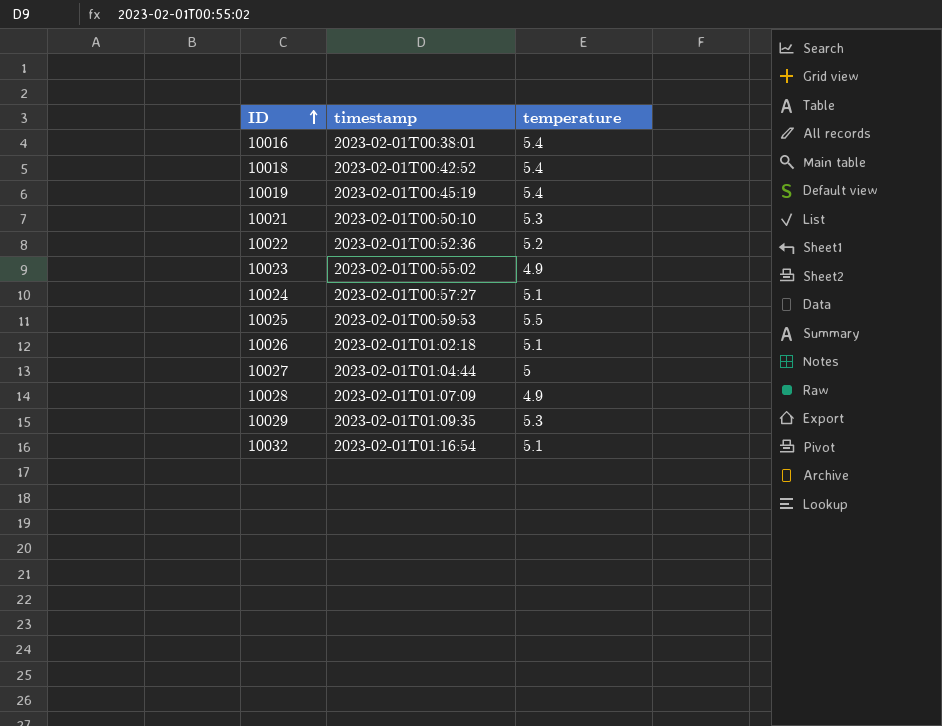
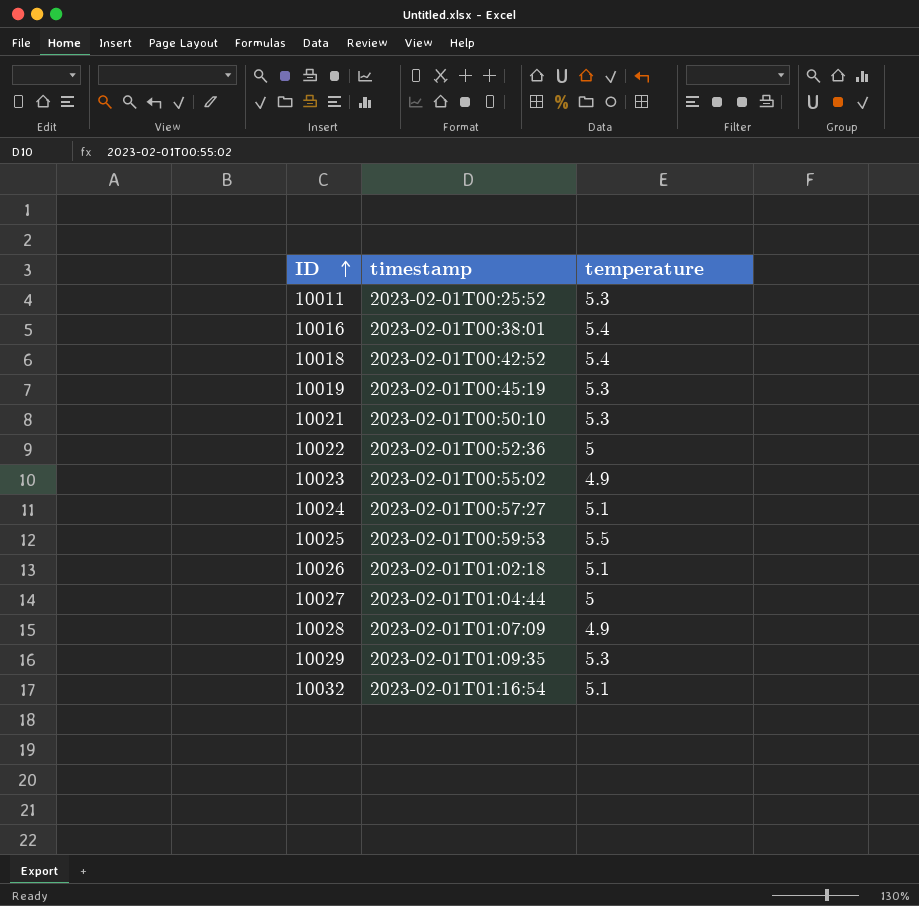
row 10011: none -> 2023-02-01T00:25:52 | 5.3
10019 | temperature: 5.4 -> 5.3
10022 | temperature: 5.2 -> 5

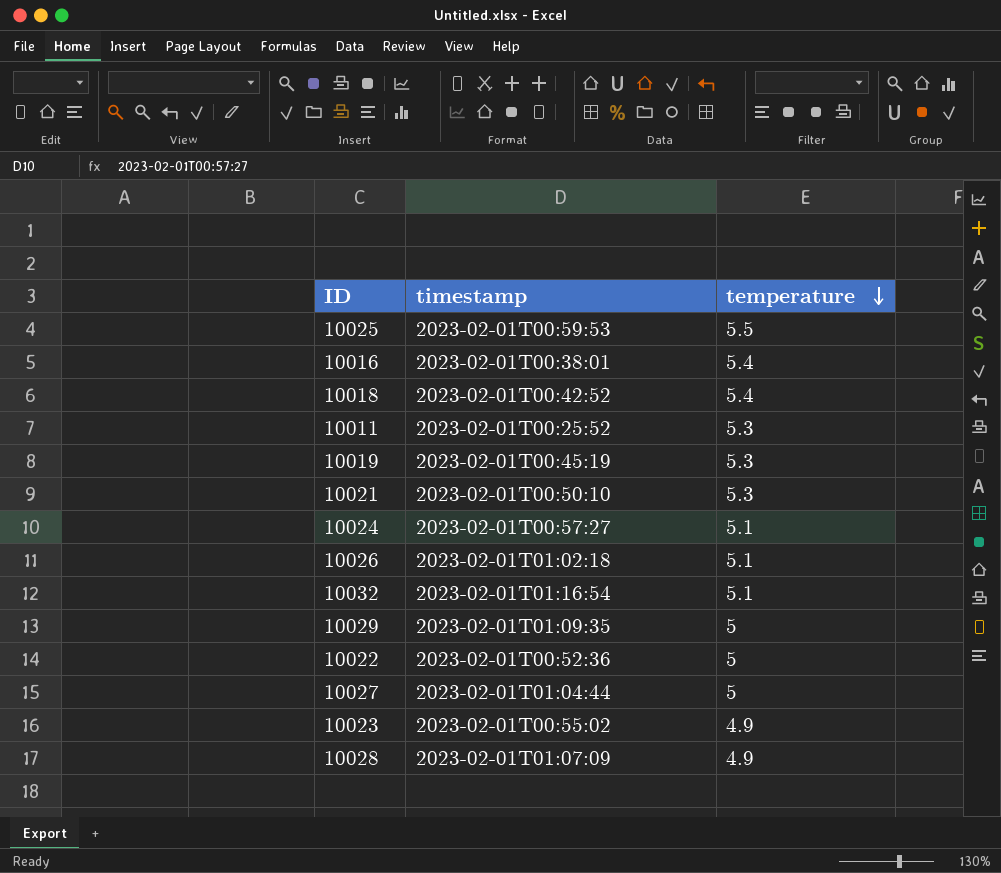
row order: ID ascending -> temperature descending
10029 | temperature: 5.3 -> 5

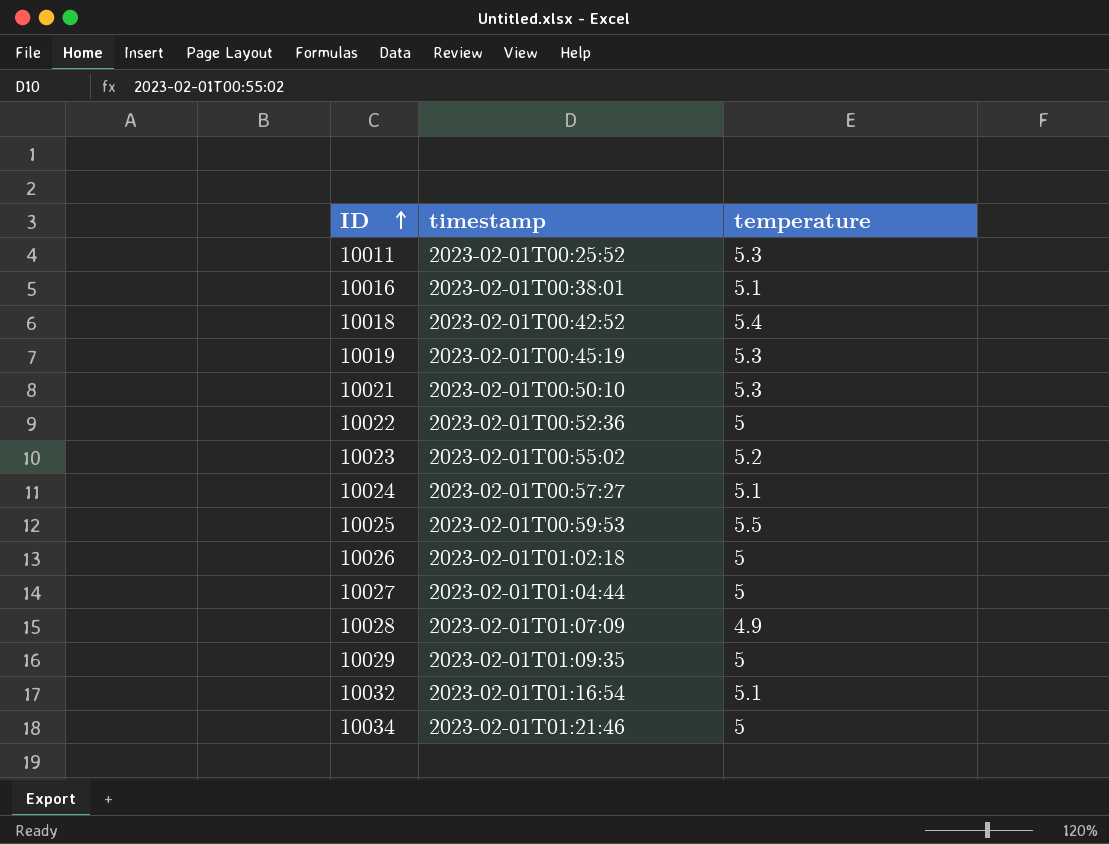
row order: temperature descending -> ID ascending
10016 | temperature: 5.4 -> 5.1
10023 | temperature: 4.9 -> 5.2
10026 | temperature: 5.1 -> 5
row 10034: none -> 2023-02-01T01:21:46 | 5

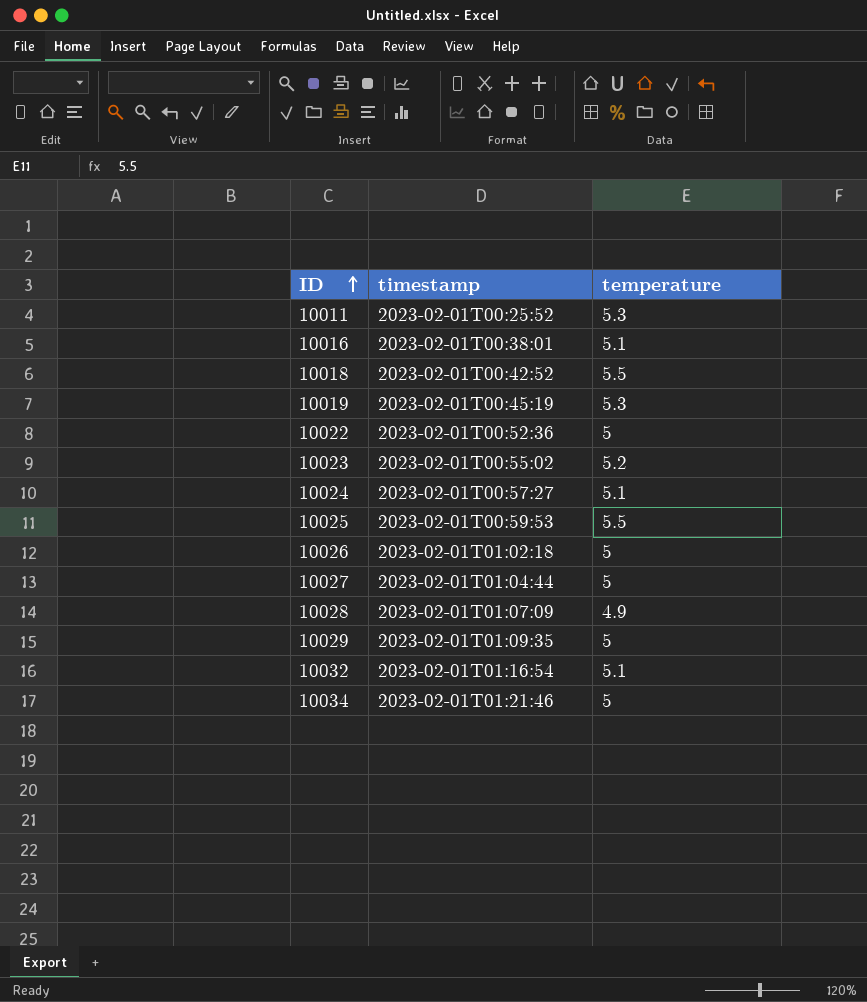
row 10021: 2023-02-01T00:50:10 | 5.3 -> none
10018 | temperature: 5.4 -> 5.5

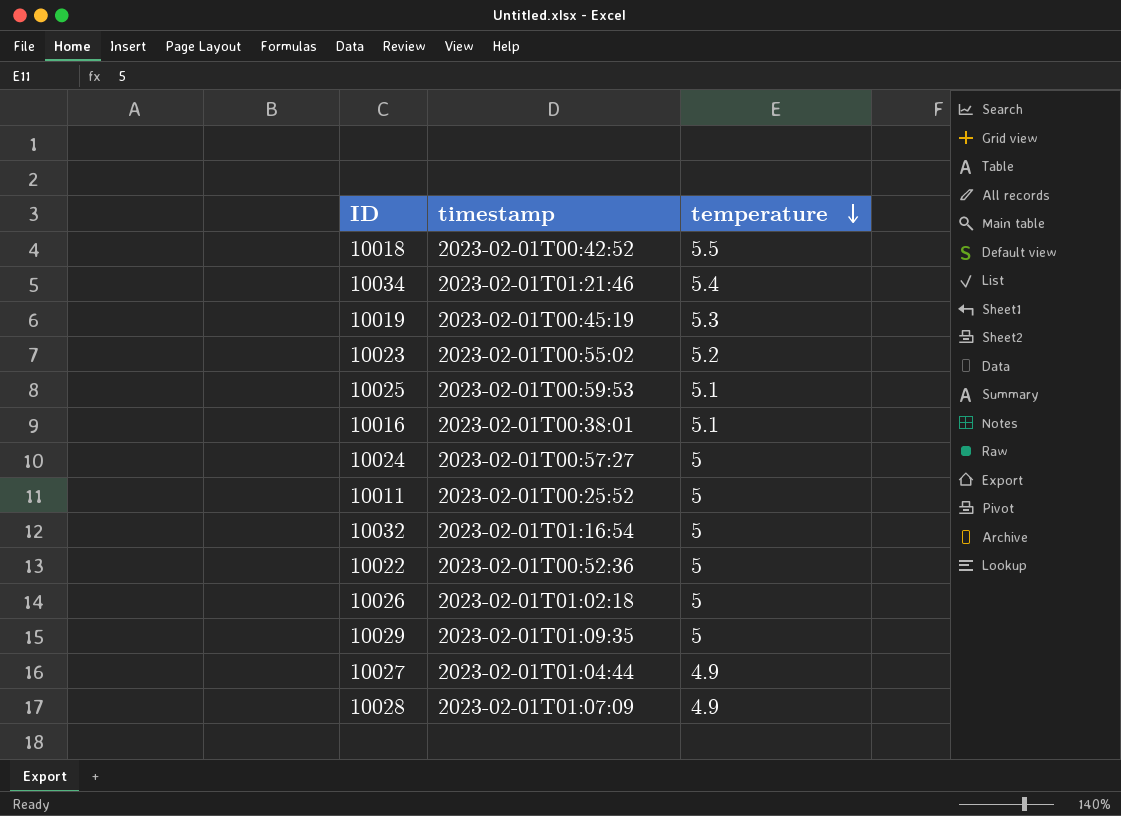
row order: ID ascending -> temperature descending
10034 | temperature: 5 -> 5.4
10025 | temperature: 5.5 -> 5.1
10024 | temperature: 5.1 -> 5
10011 | temperature: 5.3 -> 5
10032 | temperature: 5.1 -> 5
10027 | temperature: 5 -> 4.9

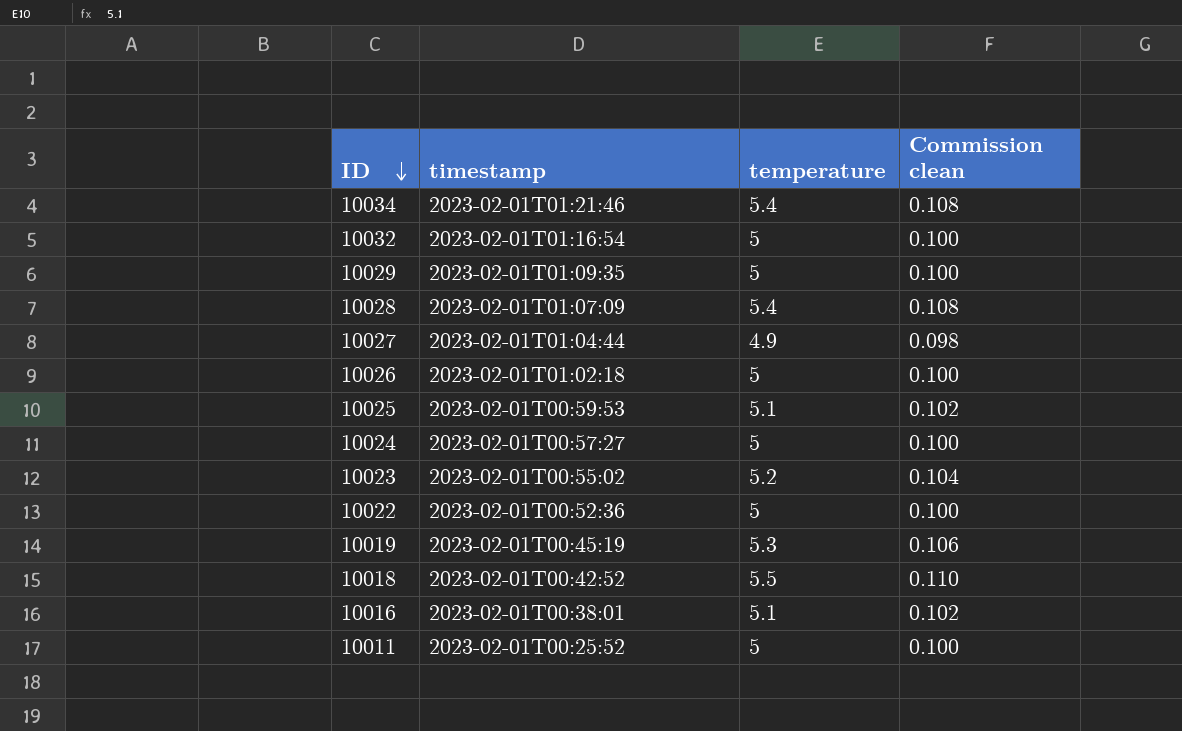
row order: temperature descending -> ID descending
column Commission clean | formula: none -> [temperature] * 0.02
10028 | temperature: 4.9 -> 5.4

